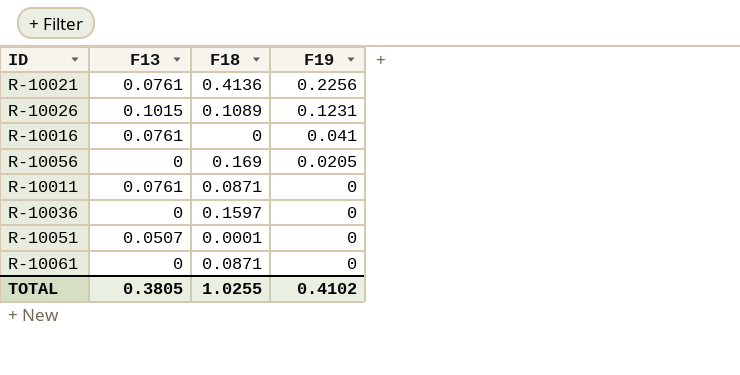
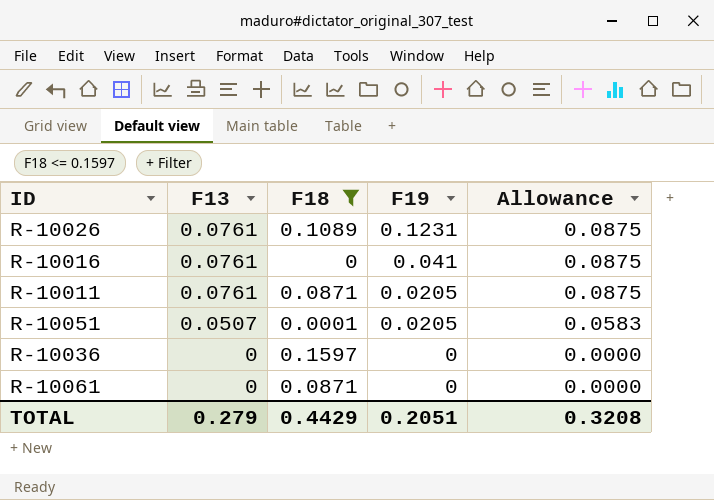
filter: none -> F18 <= 0.1597
row order: F19 descending -> F13 descending
column Allowance | formula: none -> [F13] * 1.15
R-10026 | F13: 0.1015 -> 0.0761
R-10011 | F19: 0 -> 0.0205
R-10051 | F19: 0 -> 0.0205
TOTAL | F13: 0.3805 -> 0.279
TOTAL | F18: 1.0255 -> 0.4429
TOTAL | F19: 0.4102 -> 0.2051

